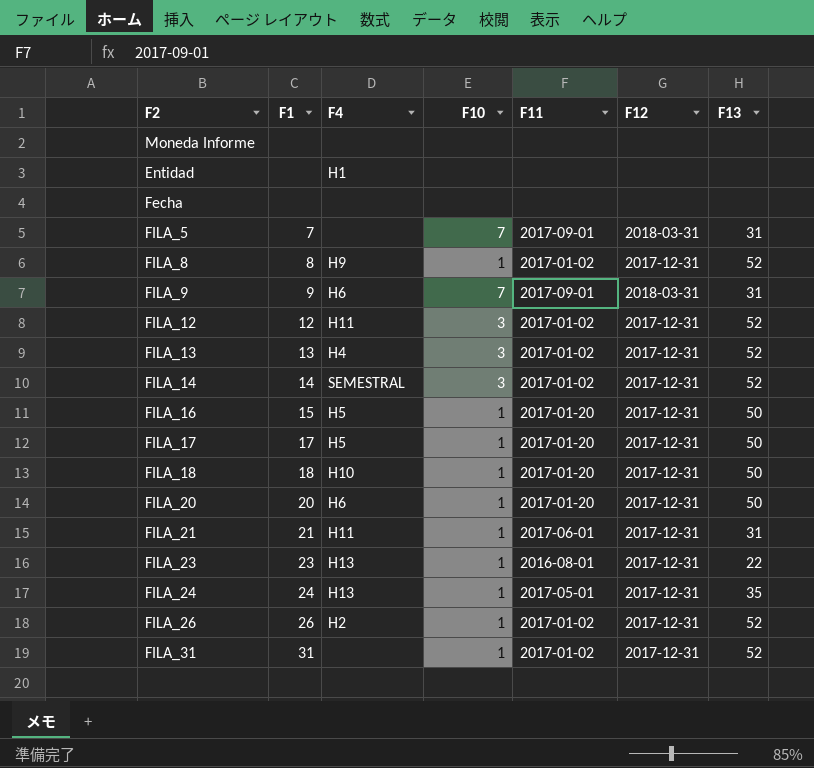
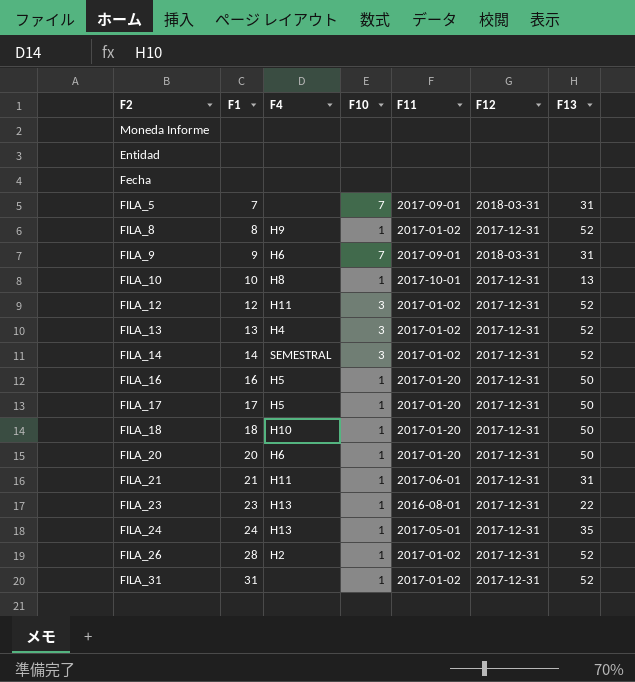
Entidad | F4: H1 -> none
row FILA_10: none -> 10 | H8 | 1 | 2017-10-01 | 2017-12-31 | 13
FILA_16 | F1: 15 -> 16
FILA_26 | F1: 26 -> 28

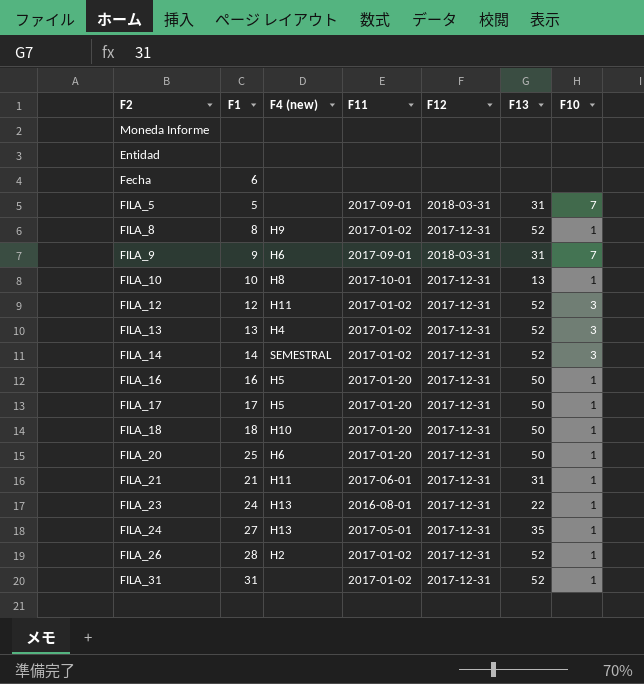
column name: F4 -> F4 (new)
column F10 | position: 4 -> 7
Fecha | F1: none -> 6
FILA_5 | F1: 7 -> 5
FILA_20 | F1: 20 -> 25
FILA_23 | F1: 23 -> 24
FILA_24 | F1: 24 -> 27

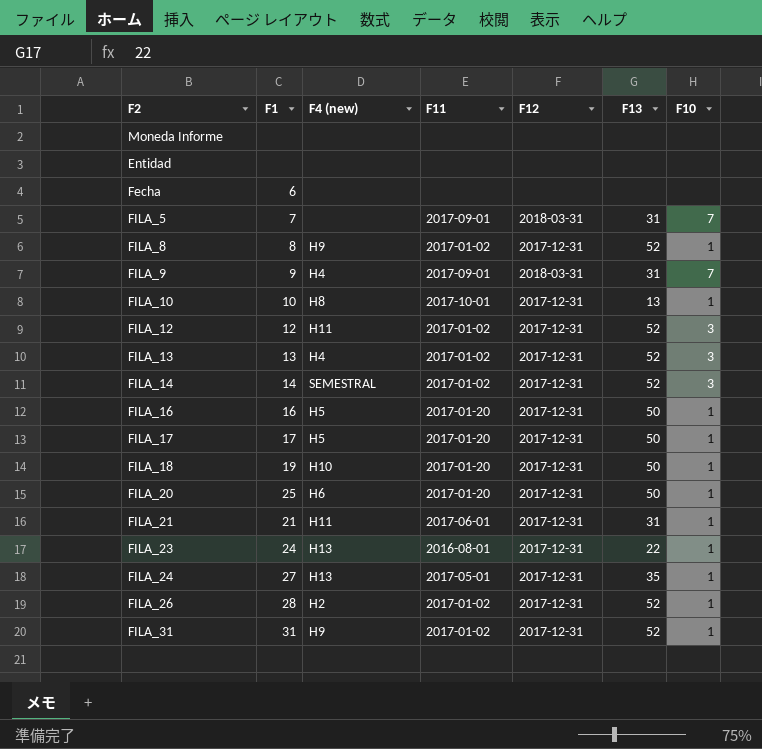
FILA_5 | F1: 5 -> 7
FILA_9 | F4 (new): H6 -> H4
FILA_18 | F1: 18 -> 19
FILA_31 | F4 (new): none -> H9

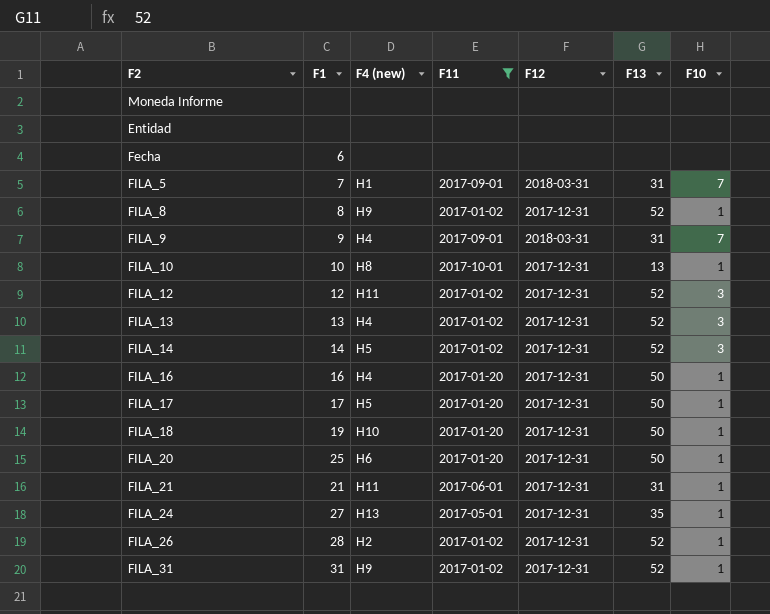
filter: none -> F11 != 2016-08-01
FILA_5 | F4 (new): none -> H1
FILA_14 | F4 (new): SEMESTRAL -> H5
FILA_16 | F4 (new): H5 -> H4

